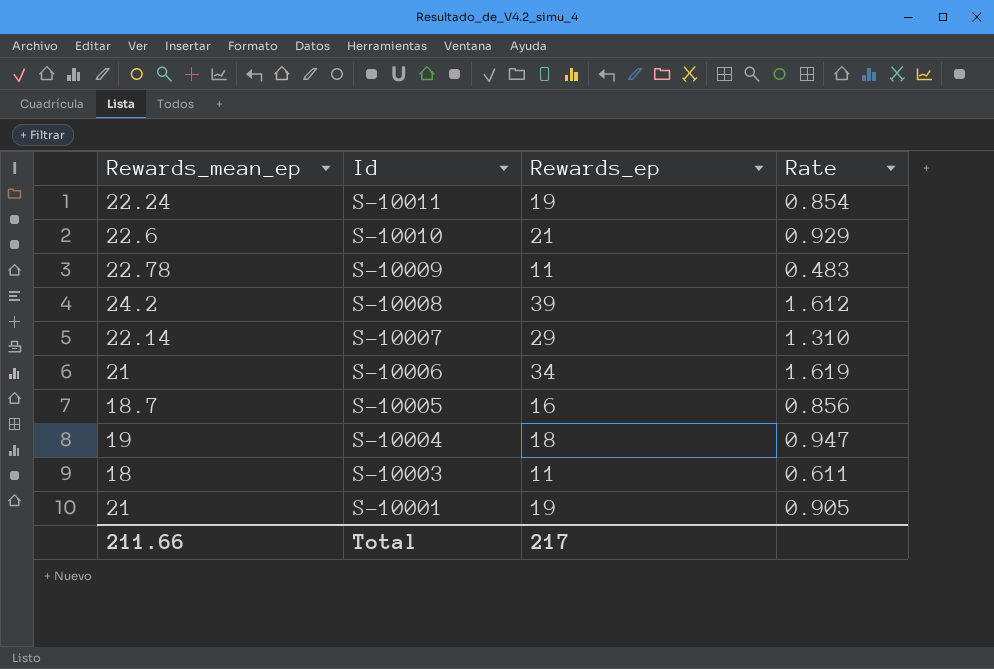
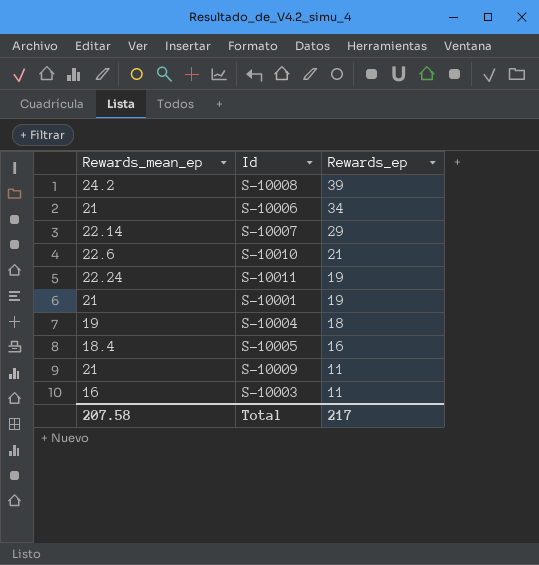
row order: Id descending -> Rewards_ep descending
column Rate | formula: [Rewards_ep] / [Rewards_mean_ep] -> none
S-10005 | Rewards_mean_ep: 18.7 -> 18.4
S-10009 | Rewards_mean_ep: 22.78 -> 21
S-10003 | Rewards_mean_ep: 18 -> 16
Total | Rewards_mean_ep: 211.66 -> 207.58

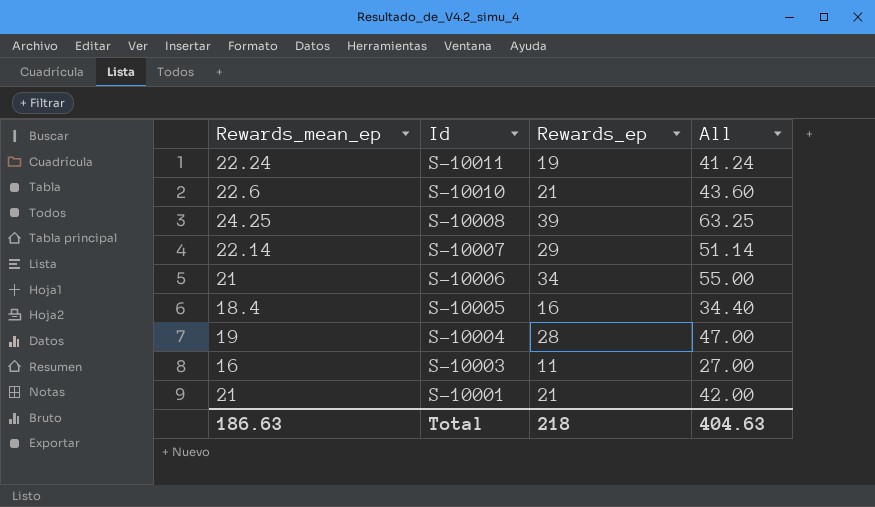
row order: Rewards_ep descending -> Id descending
column All | formula: none -> [Rewards_mean_ep] + [Rewards_ep]
row S-10009: 21 | 11 -> none
S-10008 | Rewards_mean_ep: 24.2 -> 24.25
S-10004 | Rewards_ep: 18 -> 28
S-10001 | Rewards_ep: 19 -> 21
Total | Rewards_mean_ep: 207.58 -> 186.63
Total | Rewards_ep: 217 -> 218

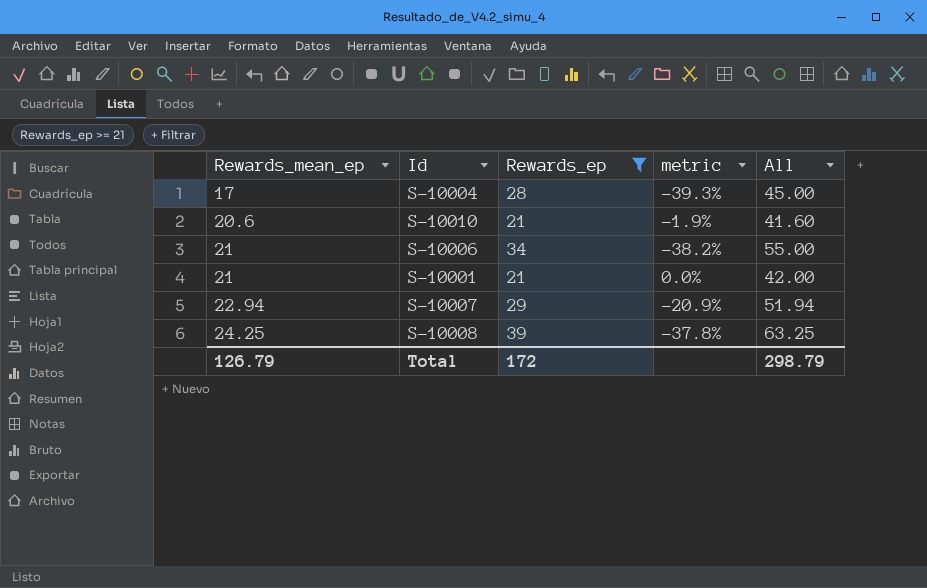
filter: none -> Rewards_ep >= 21
row order: Id descending -> Rewards_mean_ep ascending
column metric | formula: none -> ([Rewards_mean_ep] - [Rewards_ep]) / [Rewards_ep]
S-10004 | Rewards_mean_ep: 19 -> 17
S-10004 | All: 47.00 -> 45.00
S-10010 | Rewards_mean_ep: 22.6 -> 20.6
S-10010 | All: 43.60 -> 41.60
S-10007 | Rewards_mean_ep: 22.14 -> 22.94
S-10007 | All: 51.14 -> 51.94
Total | Rewards_mean_ep: 186.63 -> 126.79
Total | Rewards_ep: 218 -> 172
Total | All: 404.63 -> 298.79

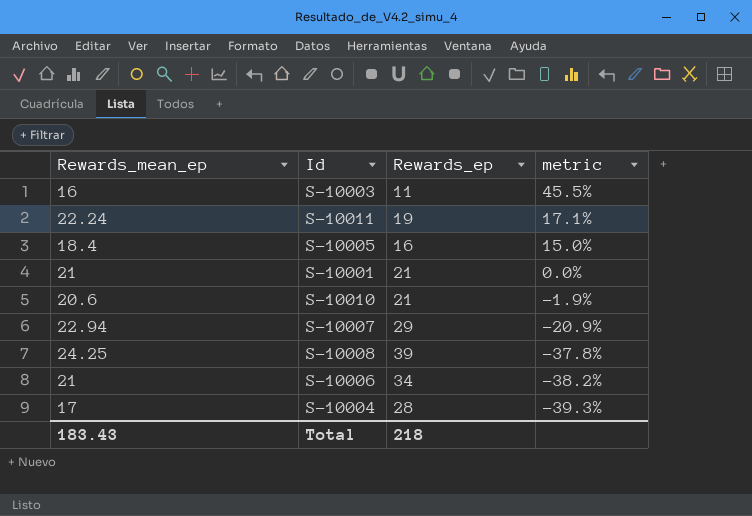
filter: Rewards_ep >= 21 -> none
row order: Rewards_mean_ep ascending -> metric descending
column All | formula: [Rewards_mean_ep] + [Rewards_ep] -> none
Total | Rewards_mean_ep: 126.79 -> 183.43
Total | Rewards_ep: 172 -> 218

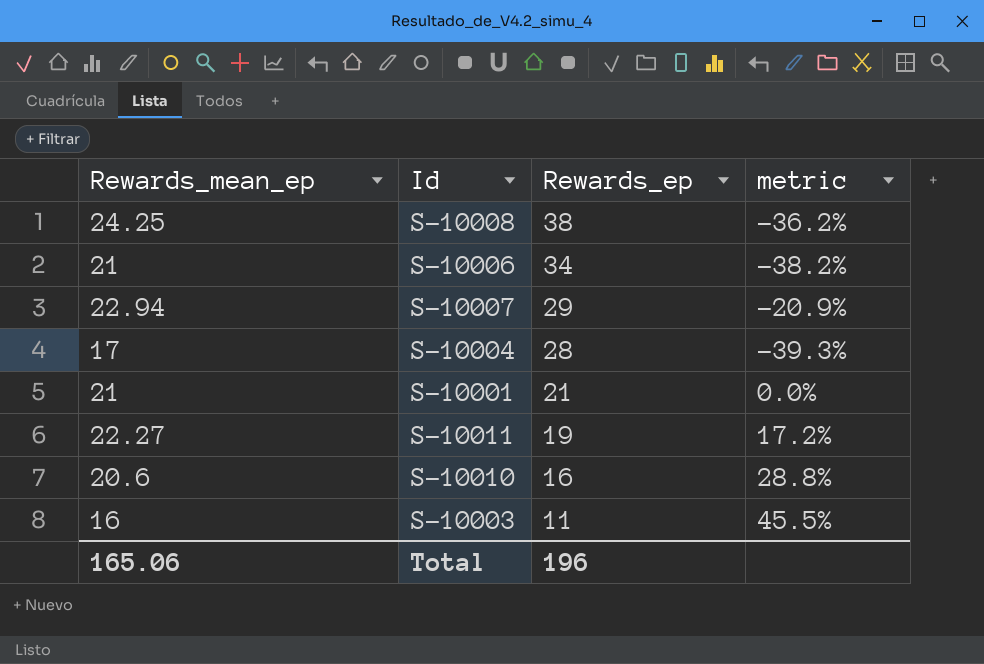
row order: metric descending -> Rewards_ep descending
row S-10005: 18.4 | 16 | 15.0% -> none
S-10008 | Rewards_ep: 39 -> 38
S-10008 | metric: -37.8% -> -36.2%
S-10011 | Rewards_mean_ep: 22.24 -> 22.27
S-10011 | metric: 17.1% -> 17.2%
S-10010 | Rewards_ep: 21 -> 16
S-10010 | metric: -1.9% -> 28.8%
Total | Rewards_mean_ep: 183.43 -> 165.06
Total | Rewards_ep: 218 -> 196

